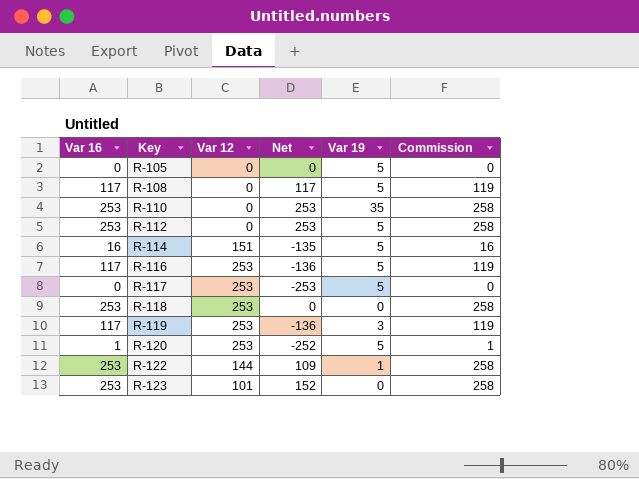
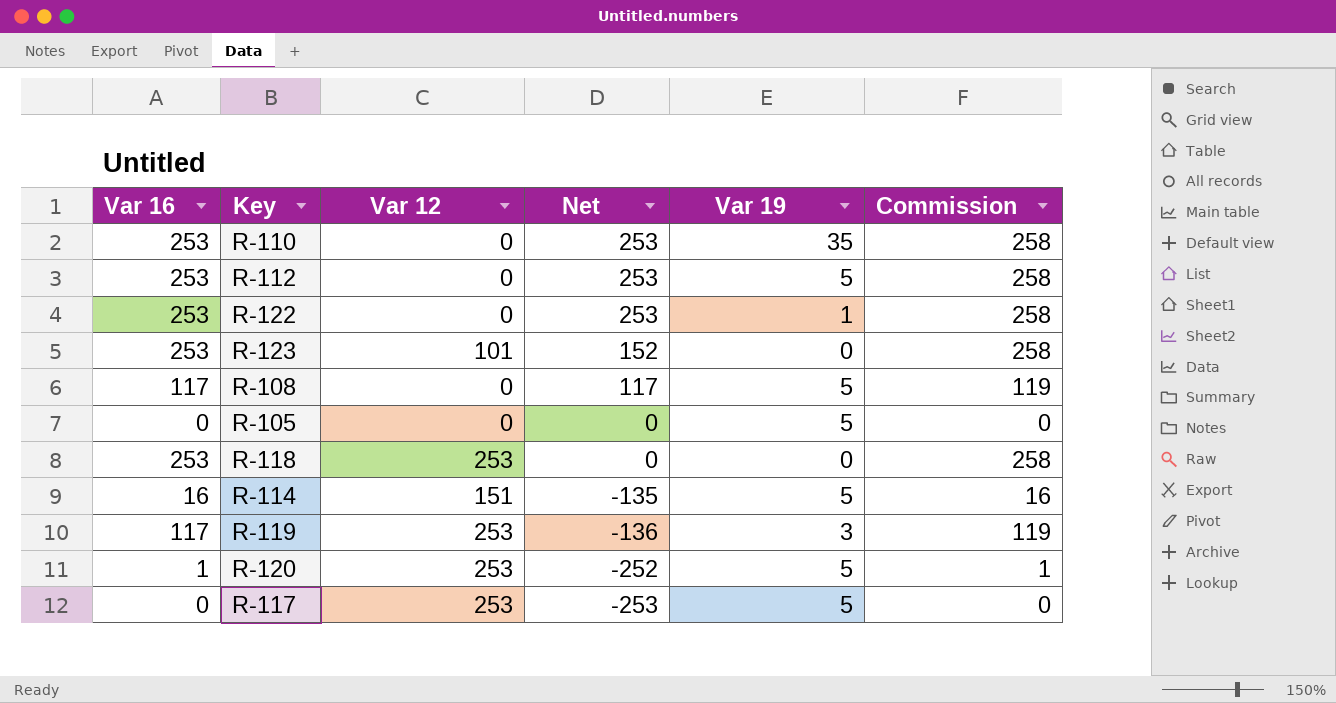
row order: Key ascending -> Net descending
row R-116: 117 | 253 | -136 | 5 | 119 -> none
R-122 | Var 12: 144 -> 0
R-122 | Net: 109 -> 253

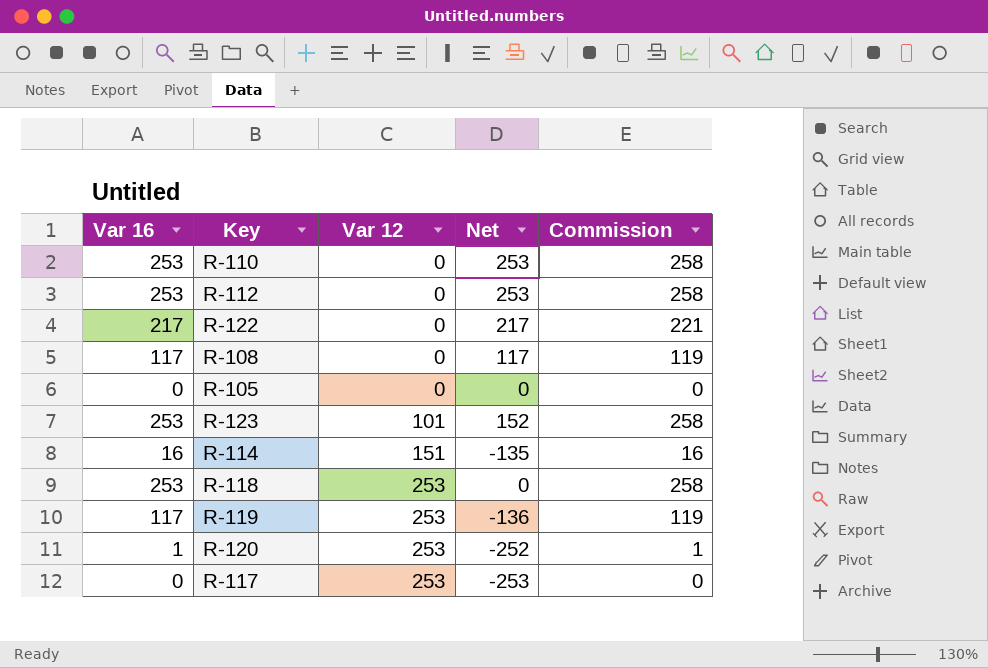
row order: Net descending -> Var 12 ascending
column Var 19 | position: 5 -> none
R-122 | Var 16: 253 -> 217
R-122 | Net: 253 -> 217
R-122 | Commission: 258 -> 221

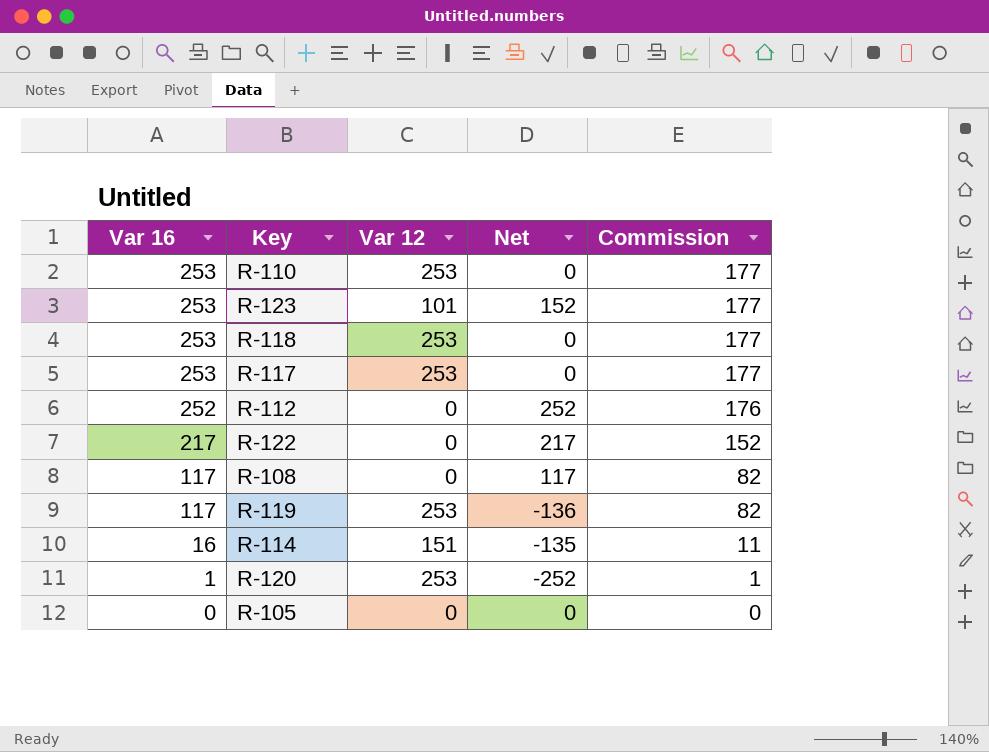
row order: Var 12 ascending -> Var 16 descending
column Commission | formula: [Var 16] * 1.02 -> [Var 16] * 0.7
R-110 | Var 12: 0 -> 253
R-110 | Net: 253 -> 0
R-117 | Var 16: 0 -> 253
R-117 | Net: -253 -> 0
R-112 | Var 16: 253 -> 252
R-112 | Net: 253 -> 252

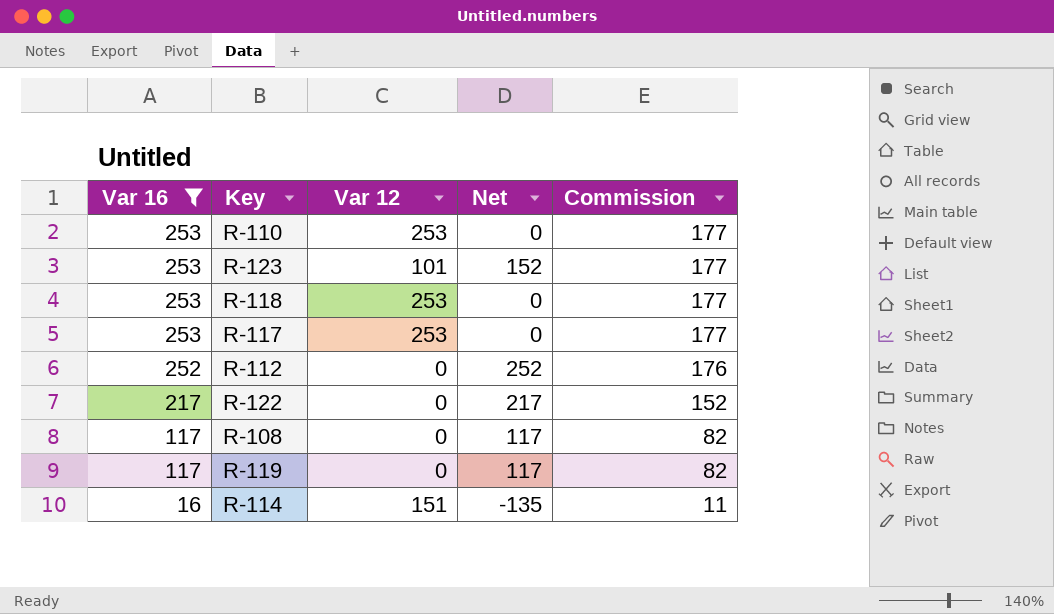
filter: none -> Var 16 >= 16
R-119 | Var 12: 253 -> 0
R-119 | Net: -136 -> 117

